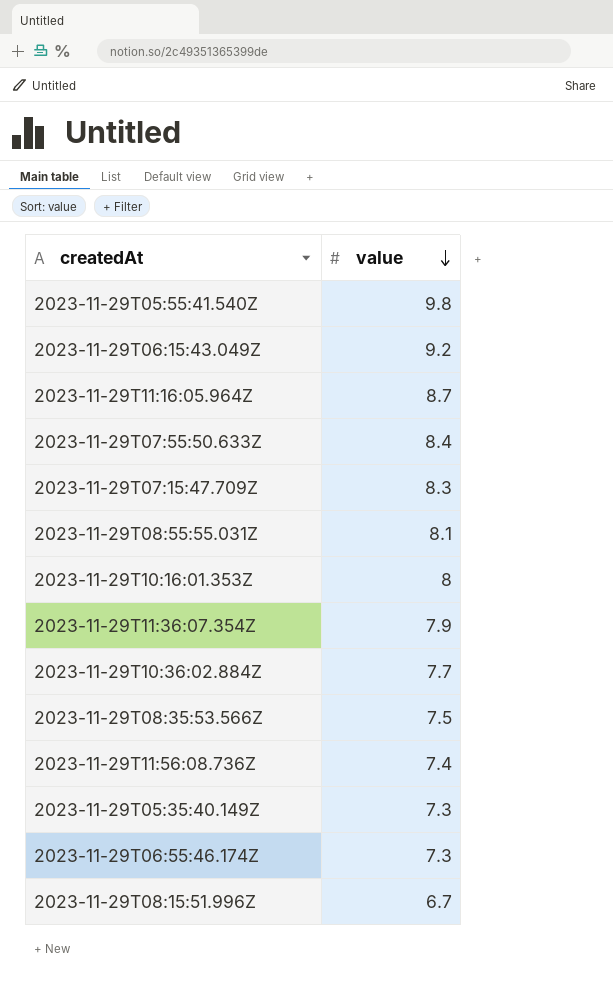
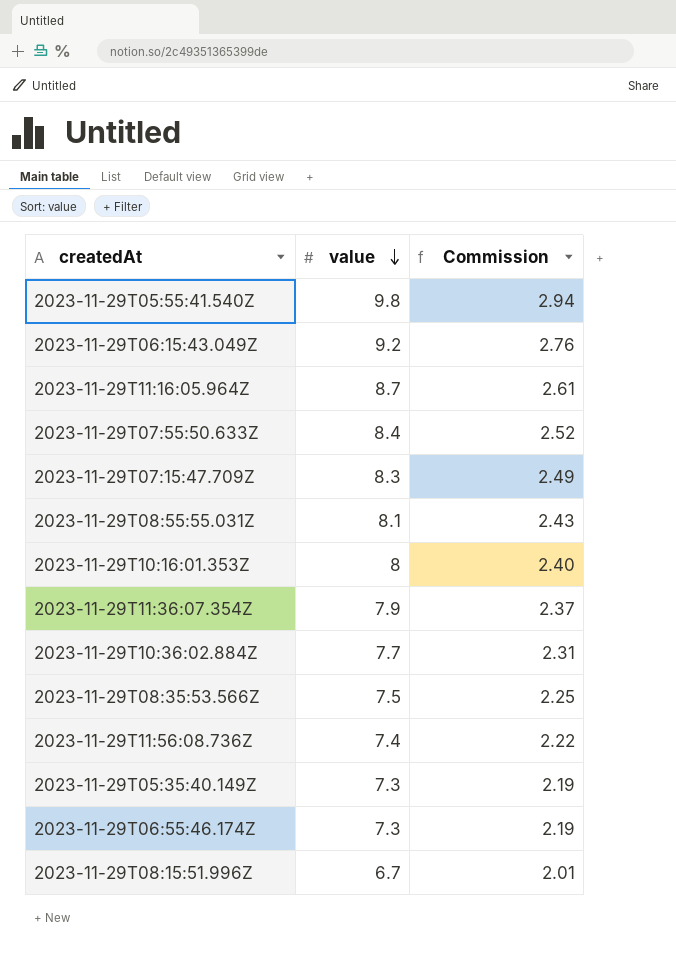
column Commission | formula: none -> [value] * 0.3

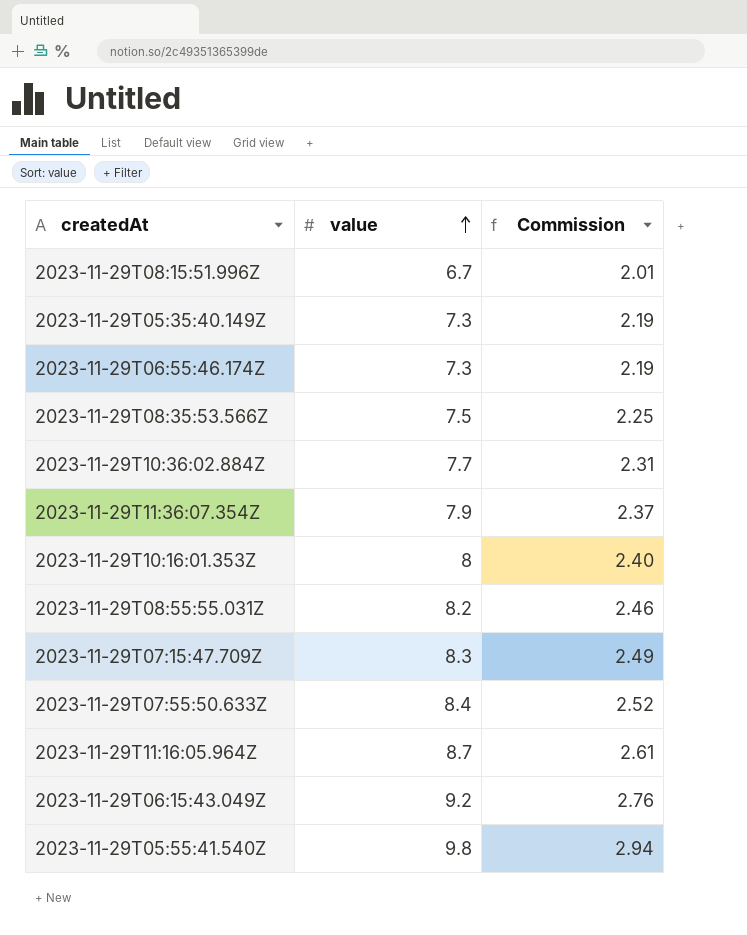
row order: value descending -> value ascending
row 2023-11-29T11:56:08.736Z: 7.4 | 2.22 -> none
2023-11-29T08:55:55.031Z | value: 8.1 -> 8.2
2023-11-29T08:55:55.031Z | Commission: 2.43 -> 2.46

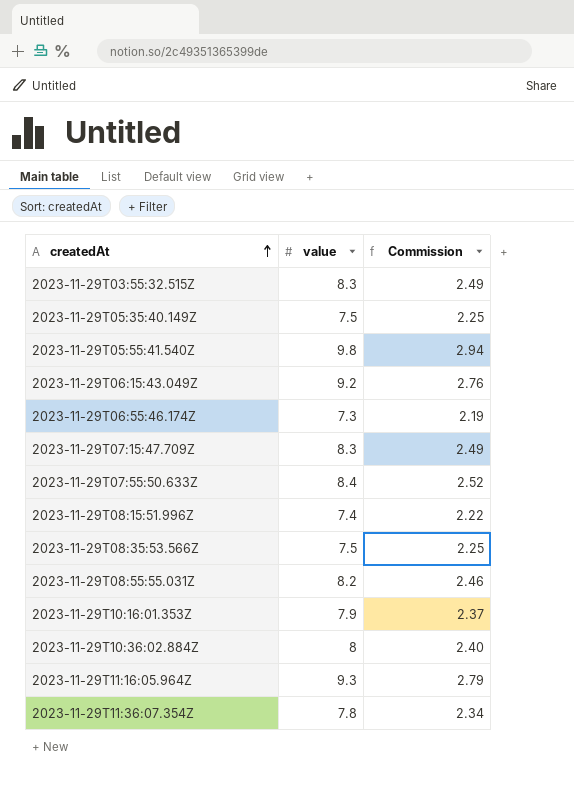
row order: value ascending -> createdAt ascending
row 2023-11-29T03:55:32.515Z: none -> 8.3 | 2.49
2023-11-29T05:35:40.149Z | value: 7.3 -> 7.5
2023-11-29T05:35:40.149Z | Commission: 2.19 -> 2.25
2023-11-29T08:15:51.996Z | value: 6.7 -> 7.4
2023-11-29T08:15:51.996Z | Commission: 2.01 -> 2.22
2023-11-29T10:16:01.353Z | value: 8 -> 7.9
2023-11-29T10:16:01.353Z | Commission: 2.40 -> 2.37
2023-11-29T10:36:02.884Z | value: 7.7 -> 8
2023-11-29T10:36:02.884Z | Commission: 2.31 -> 2.40
2023-11-29T11:16:05.964Z | value: 8.7 -> 9.3
2023-11-29T11:16:05.964Z | Commission: 2.61 -> 2.79
2023-11-29T11:36:07.354Z | value: 7.9 -> 7.8
2023-11-29T11:36:07.354Z | Commission: 2.37 -> 2.34

